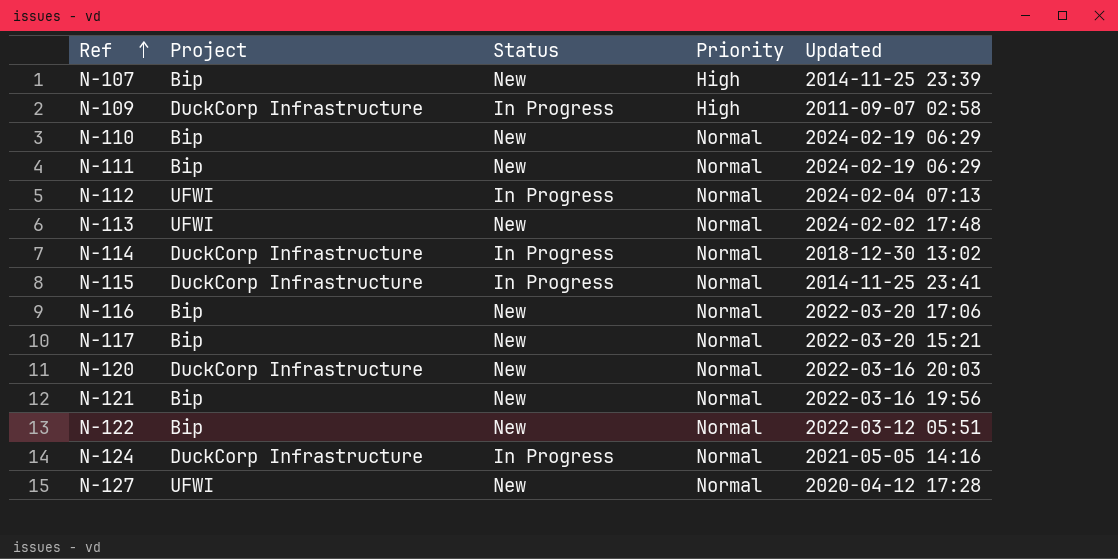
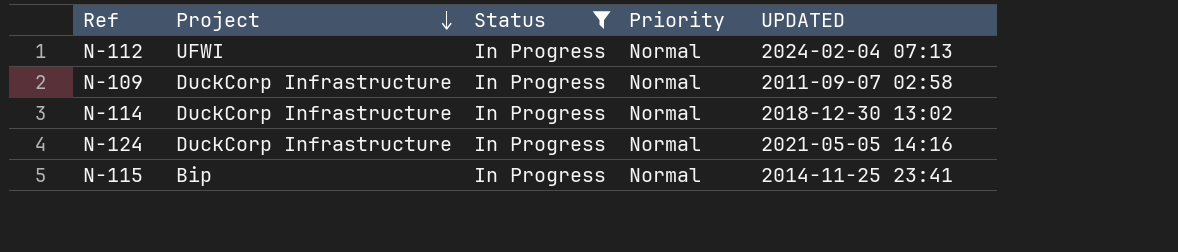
filter: none -> Status = In Progress
row order: Ref ascending -> Project descending
column name: Updated -> UPDATED
N-109 | Priority: High -> Normal
N-115 | Project: DuckCorp Infrastructure -> Bip

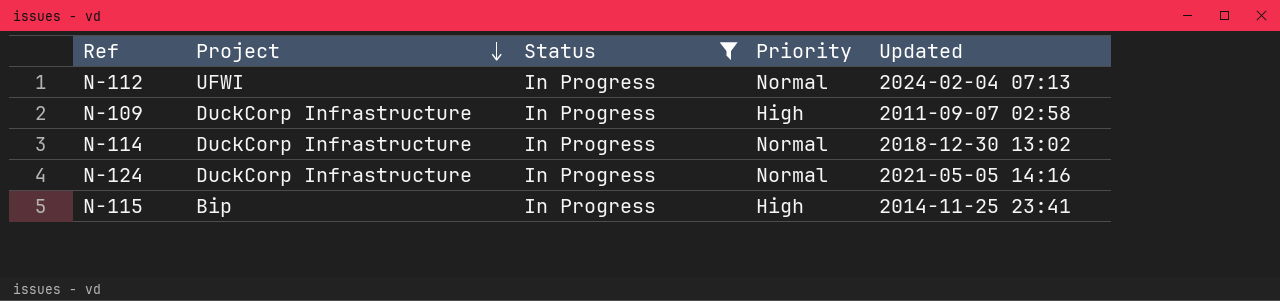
column name: UPDATED -> Updated
N-109 | Priority: Normal -> High
N-115 | Priority: Normal -> High

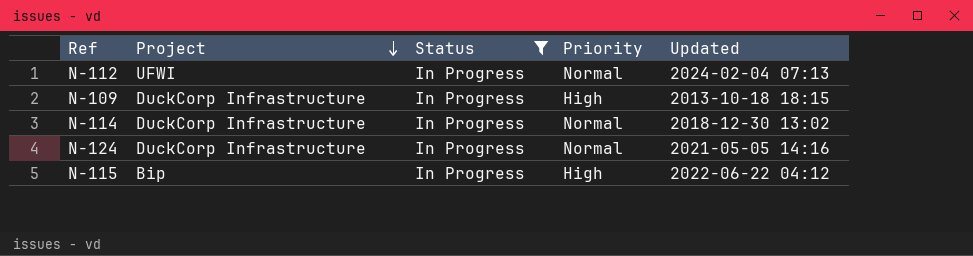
N-109 | Updated: 2011-09-07 02:58 -> 2013-10-18 18:15
N-115 | Updated: 2014-11-25 23:41 -> 2022-06-22 04:12

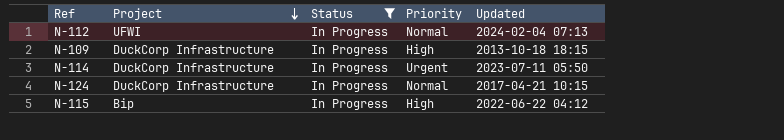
N-114 | Priority: Normal -> Urgent
N-114 | Updated: 2018-12-30 13:02 -> 2023-07-11 05:50
N-124 | Updated: 2021-05-05 14:16 -> 2017-04-21 10:15

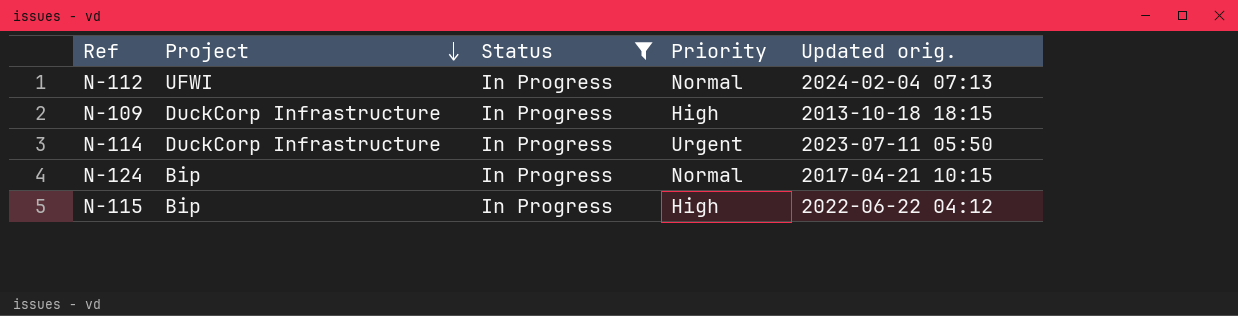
column name: Updated -> Updated orig.
N-124 | Project: DuckCorp Infrastructure -> Bip

